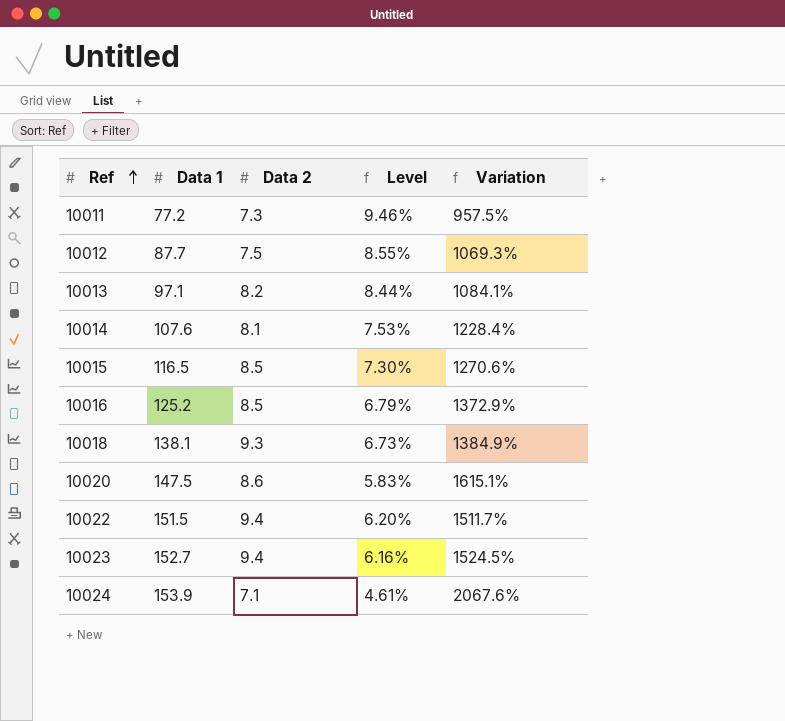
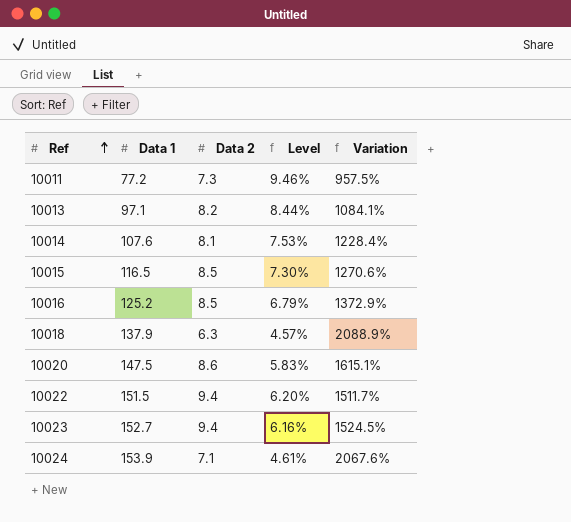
row 10012: 87.7 | 7.5 | 8.55% | 1069.3% -> none
10018 | Data 1: 138.1 -> 137.9
10018 | Data 2: 9.3 -> 6.3
10018 | Level: 6.73% -> 4.57%
10018 | Variation: 1384.9% -> 2088.9%

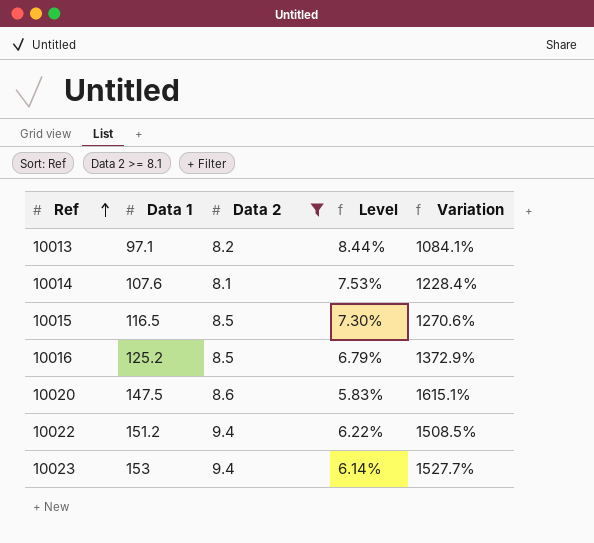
filter: none -> Data 2 >= 8.1
10022 | Data 1: 151.5 -> 151.2
10022 | Level: 6.20% -> 6.22%
10022 | Variation: 1511.7% -> 1508.5%
10023 | Data 1: 152.7 -> 153
10023 | Level: 6.16% -> 6.14%
10023 | Variation: 1524.5% -> 1527.7%

